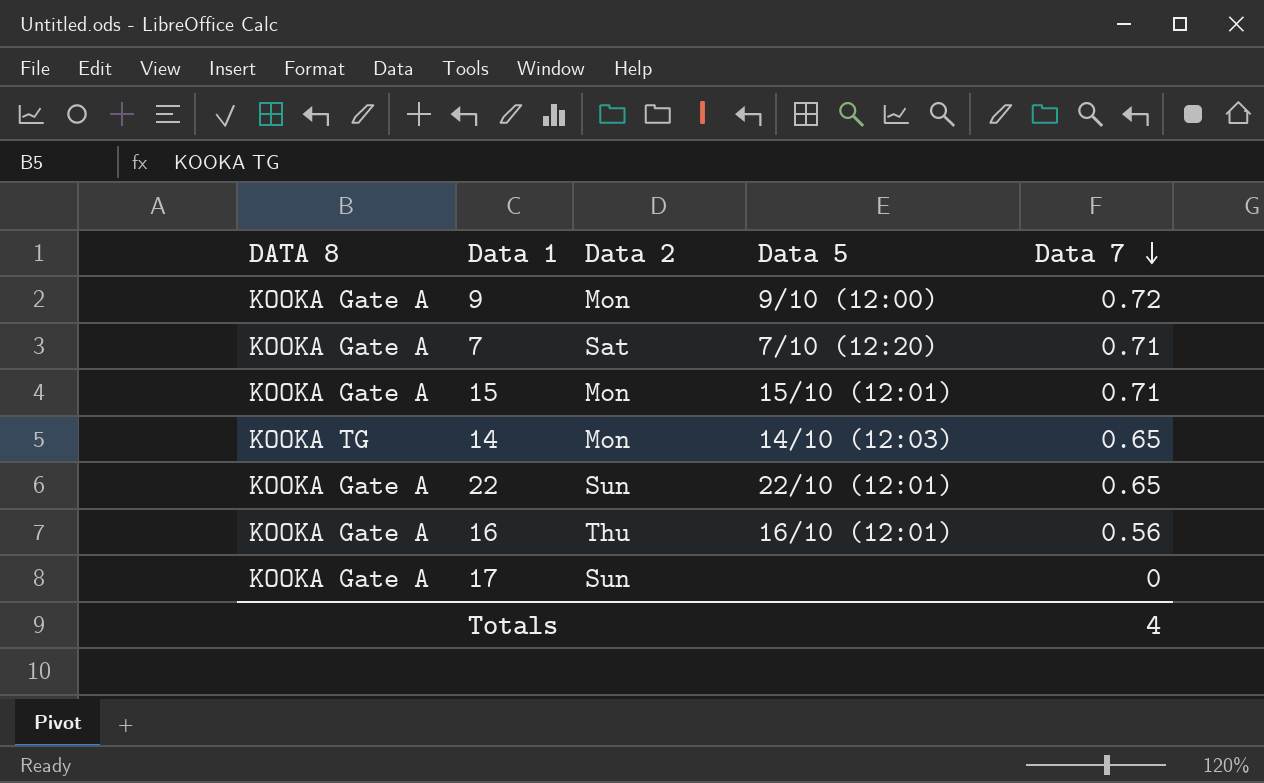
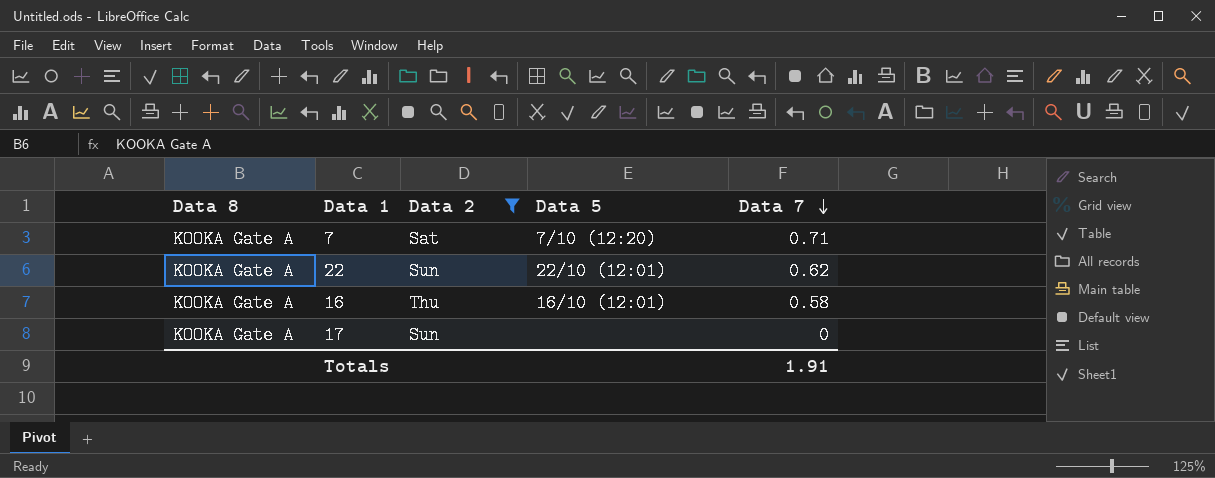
filter: none -> Data 2 != Mon
column name: DATA 8 -> Data 8
22 | Data 7: 0.65 -> 0.62
16 | Data 7: 0.56 -> 0.58
Totals | Data 7: 4 -> 1.91

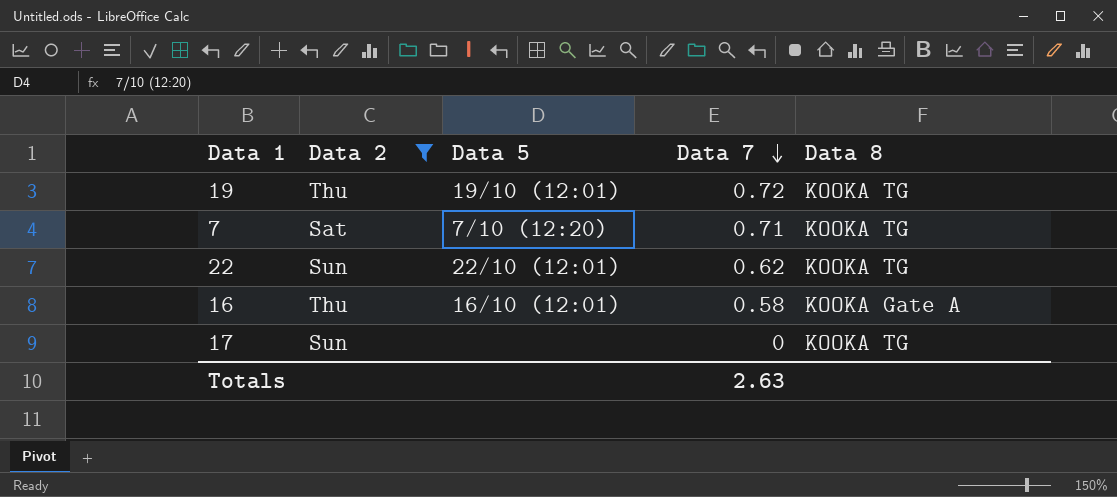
column Data 8 | position: 1 -> 5
row 19: none -> Thu | 19/10 (12:01) | 0.72 | KOOKA TG
7 | Data 8: KOOKA Gate A -> KOOKA TG
22 | Data 8: KOOKA Gate A -> KOOKA TG
17 | Data 8: KOOKA Gate A -> KOOKA TG
Totals | Data 7: 1.91 -> 2.63

